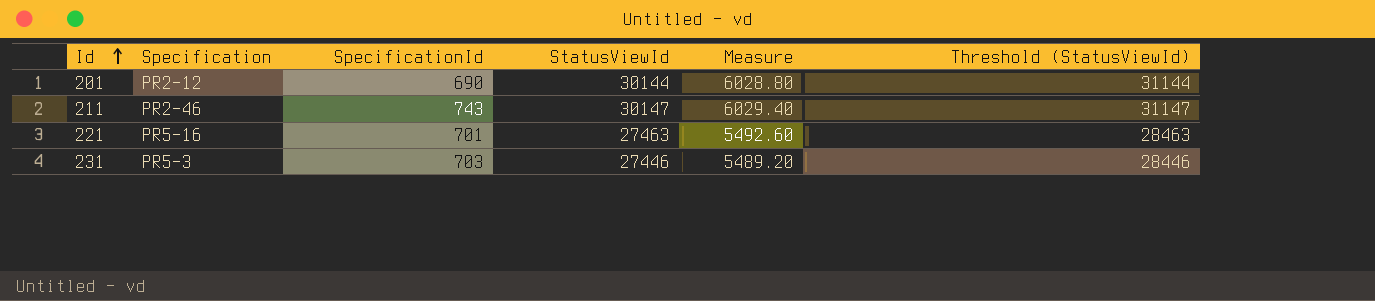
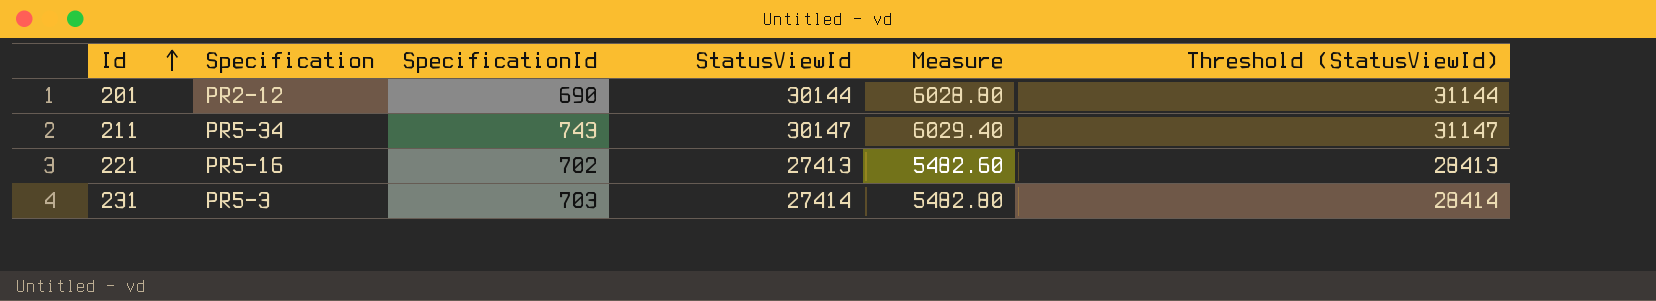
211 | Specification: PR2-46 -> PR5-34
221 | SpecificationId: 701 -> 702
221 | StatusViewId: 27463 -> 27413
221 | Measure: 5492.60 -> 5482.60
221 | Threshold (StatusViewId): 28463 -> 28413
231 | StatusViewId: 27446 -> 27414
231 | Measure: 5489.20 -> 5482.80
231 | Threshold (StatusViewId): 28446 -> 28414

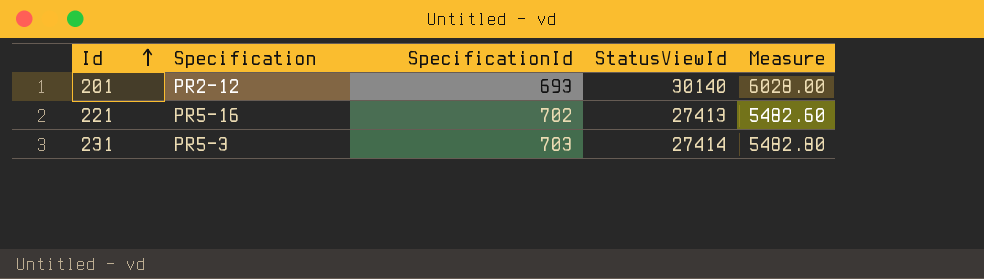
column Threshold (StatusViewId) | formula: [StatusViewId] + 1000 -> none
row 211: PR5-34 | 743 | 30147 | 6029.40 | 31147 -> none
201 | SpecificationId: 690 -> 693
201 | StatusViewId: 30144 -> 30140
201 | Measure: 6028.80 -> 6028.00

